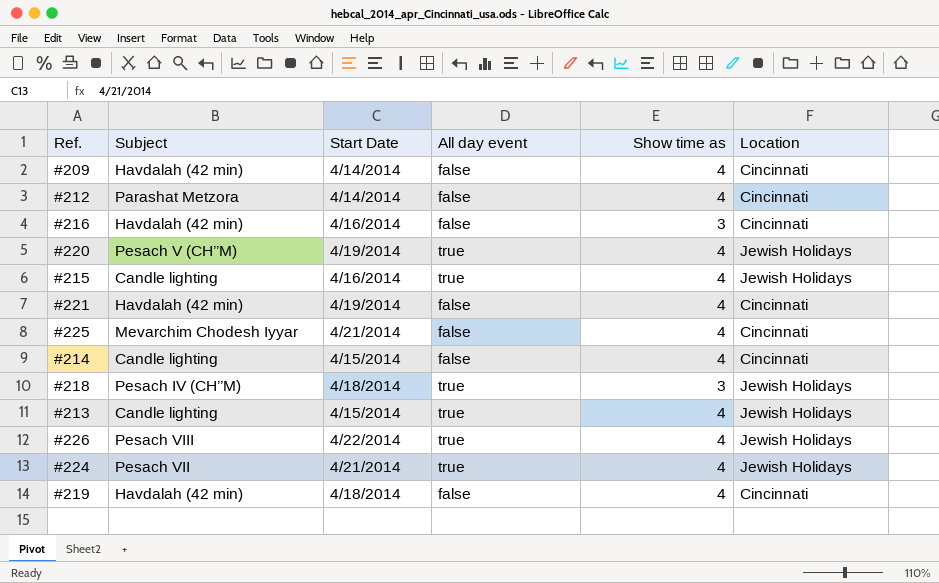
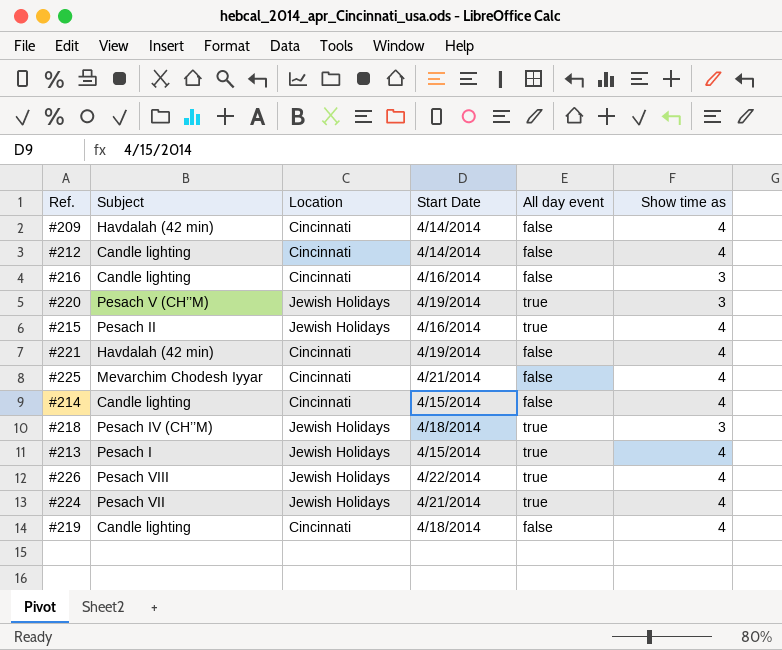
column Location | position: 6 -> 3
#212 | Subject: Parashat Metzora -> Candle lighting
#216 | Subject: Havdalah (42 min) -> Candle lighting
#220 | Show time as: 4 -> 3
#215 | Subject: Candle lighting -> Pesach II
#213 | Subject: Candle lighting -> Pesach I
#219 | Subject: Havdalah (42 min) -> Candle lighting

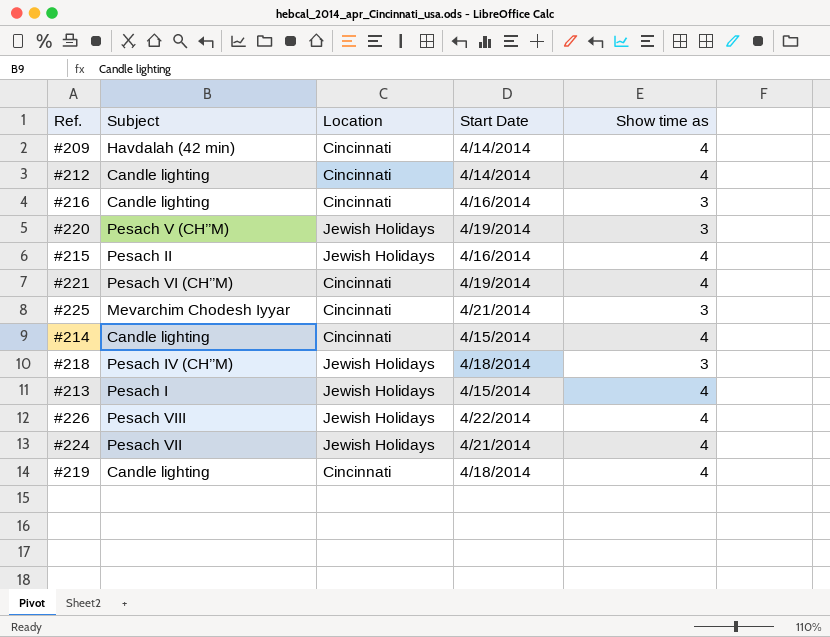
column All day event | position: 5 -> none
#221 | Subject: Havdalah (42 min) -> Pesach VI (CH’’M)
#225 | Show time as: 4 -> 3

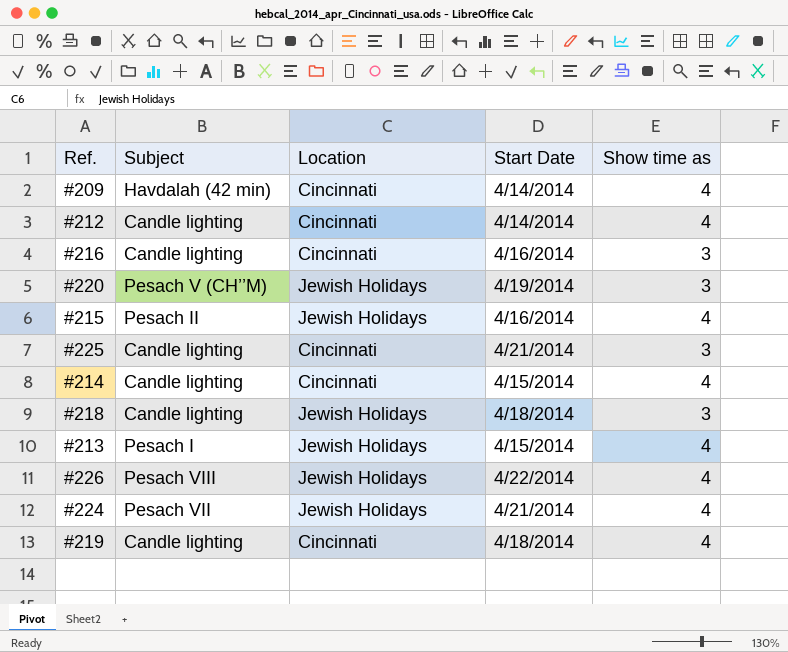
row #221: Pesach VI (CH’’M) | Cincinnati | 4/19/2014 | 4 -> none
#225 | Subject: Mevarchim Chodesh Iyyar -> Candle lighting
#218 | Subject: Pesach IV (CH’’M) -> Candle lighting

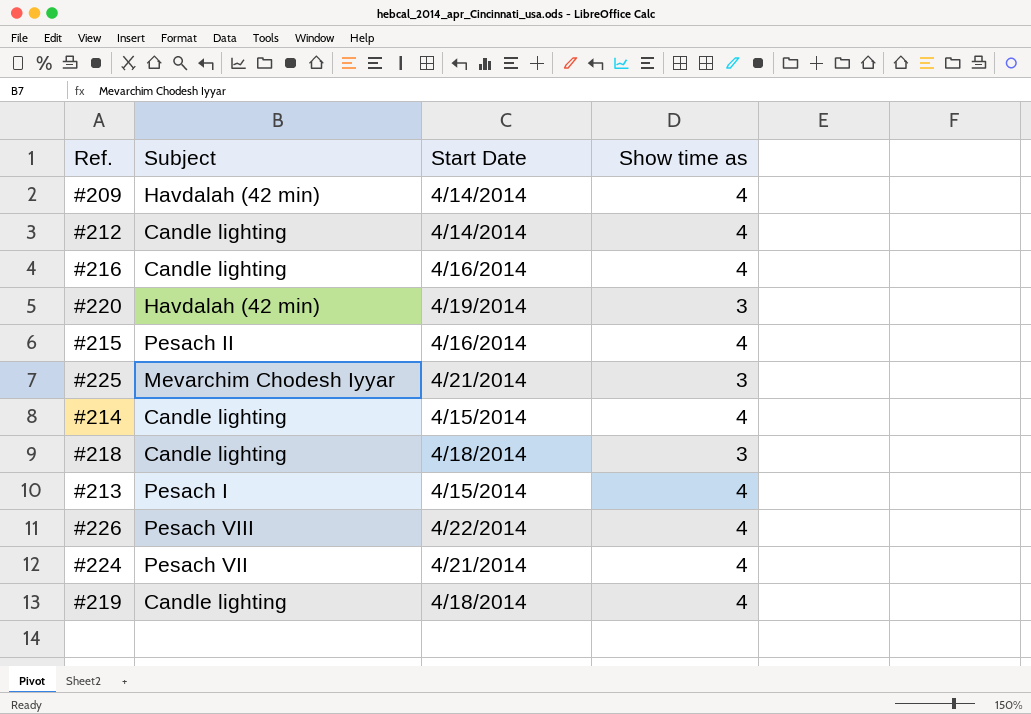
column Location | position: 3 -> none
#216 | Show time as: 3 -> 4
#220 | Subject: Pesach V (CH’’M) -> Havdalah (42 min)
#225 | Subject: Candle lighting -> Mevarchim Chodesh Iyyar

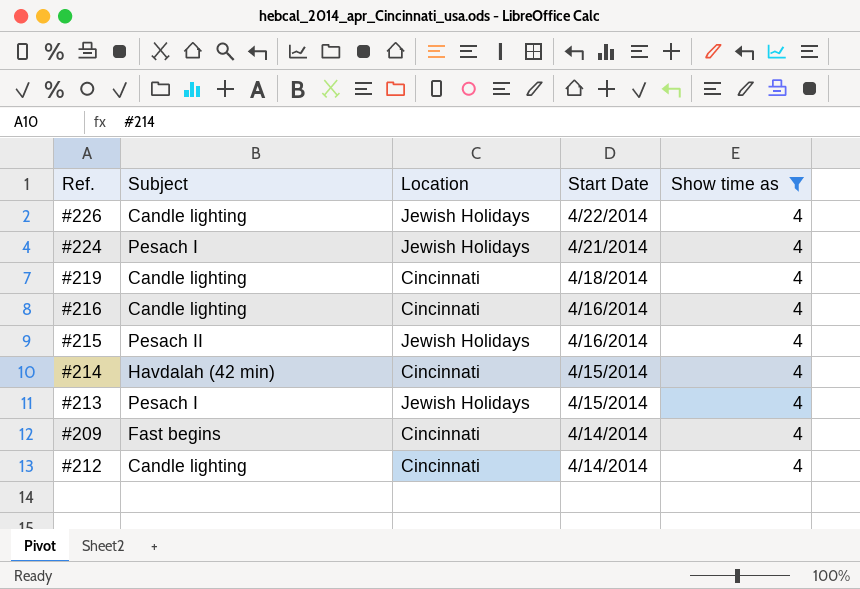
filter: none -> Show time as = 4
row order: none -> Start Date descending
column Location | position: none -> 3
#226 | Subject: Pesach VIII -> Candle lighting
#224 | Subject: Pesach VII -> Pesach I
#214 | Subject: Candle lighting -> Havdalah (42 min)
#209 | Subject: Havdalah (42 min) -> Fast begins

